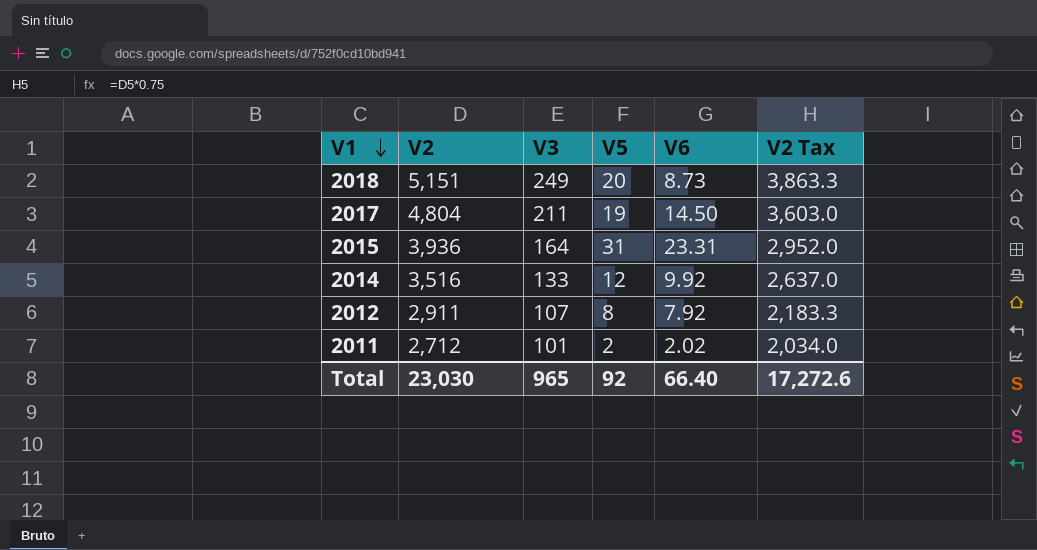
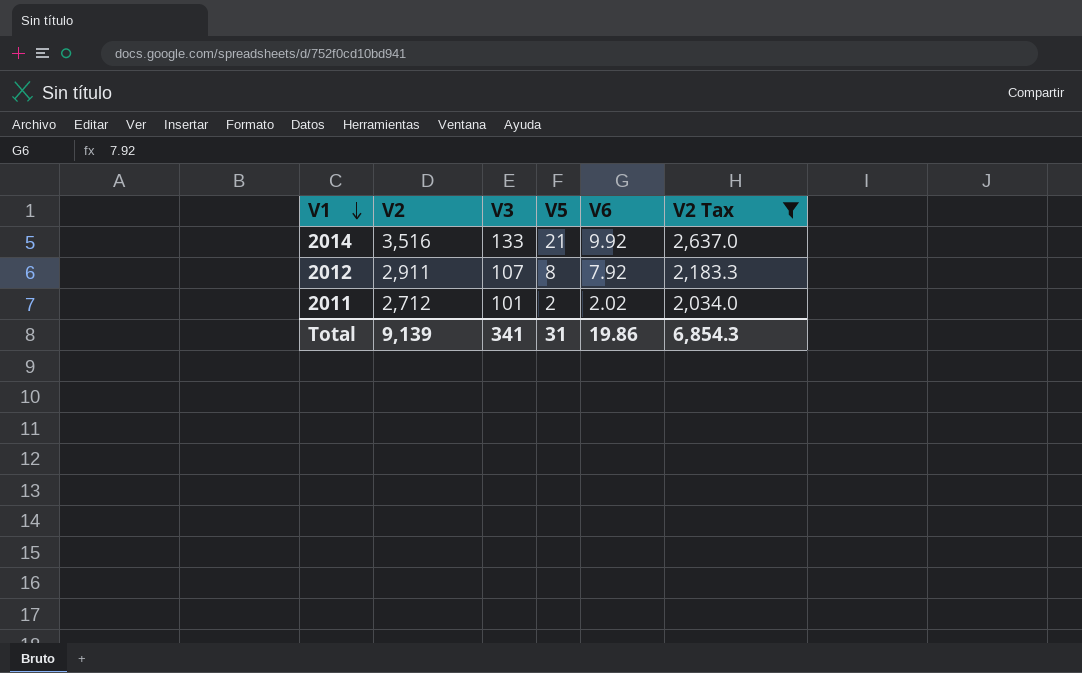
filter: none -> V2 Tax <= 2,637.0
2014 | V5: 12 -> 21
Total | V2: 23,030 -> 9,139
Total | V3: 965 -> 341
Total | V5: 92 -> 31
Total | V6: 66.40 -> 19.86
Total | V2 Tax: 17,272.6 -> 6,854.3

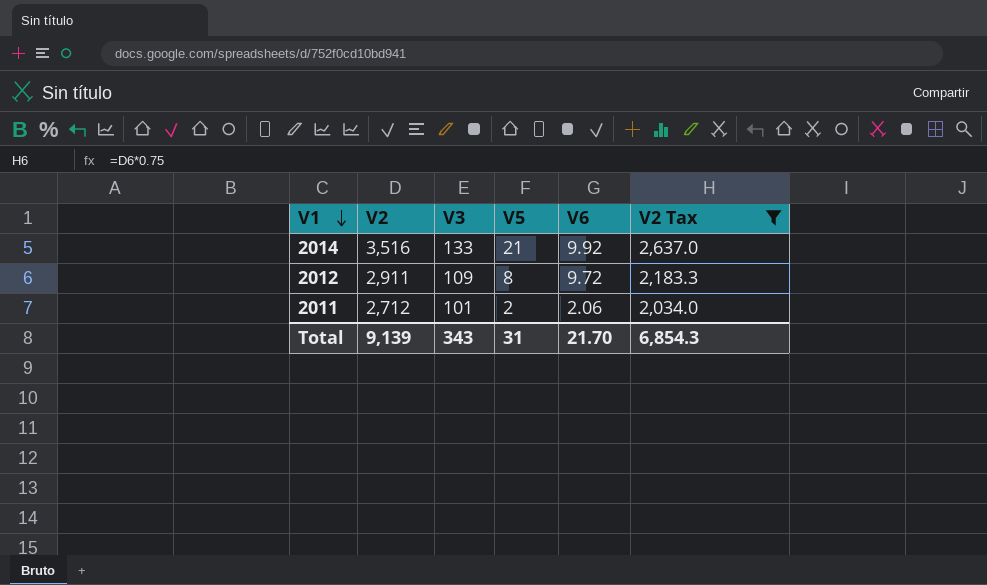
2012 | V3: 107 -> 109
2012 | V6: 7.92 -> 9.72
2011 | V6: 2.02 -> 2.06
Total | V3: 341 -> 343
Total | V6: 19.86 -> 21.70

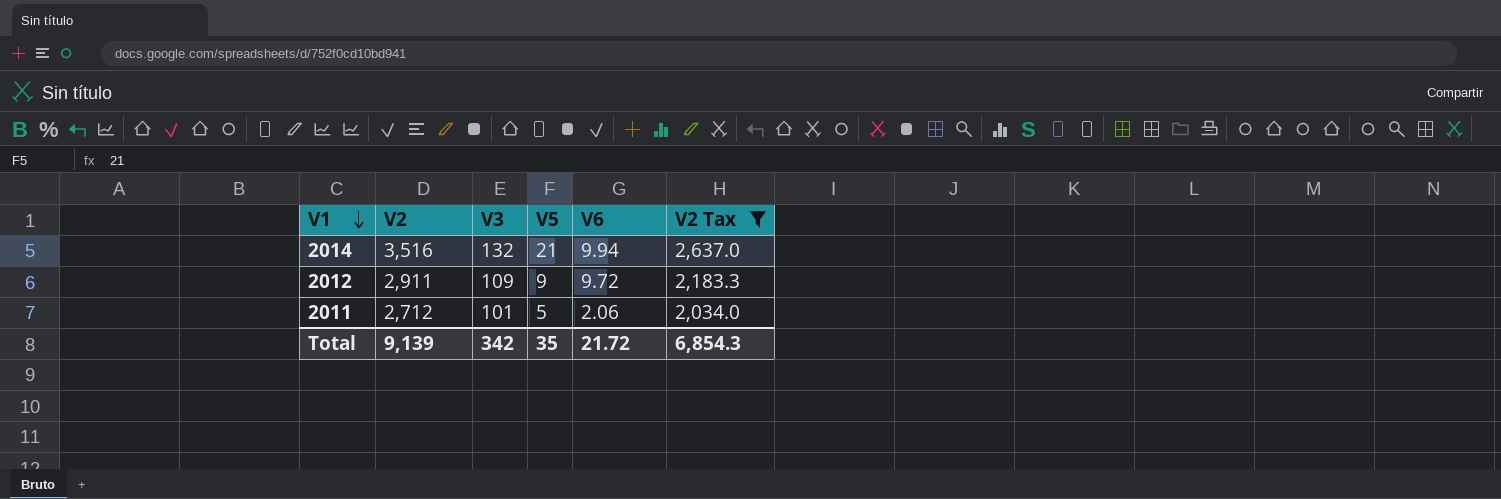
2014 | V3: 133 -> 132
2014 | V6: 9.92 -> 9.94
2012 | V5: 8 -> 9
2011 | V5: 2 -> 5
Total | V3: 343 -> 342
Total | V5: 31 -> 35
Total | V6: 21.70 -> 21.72

